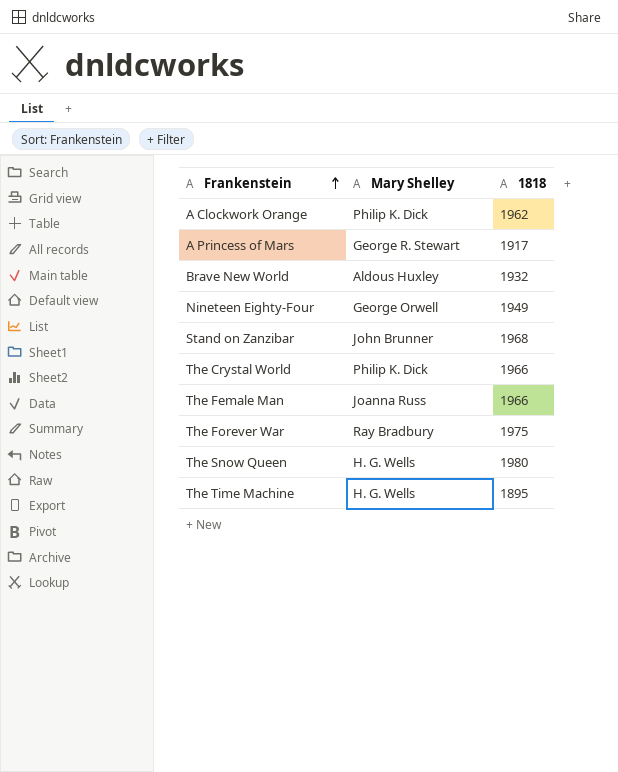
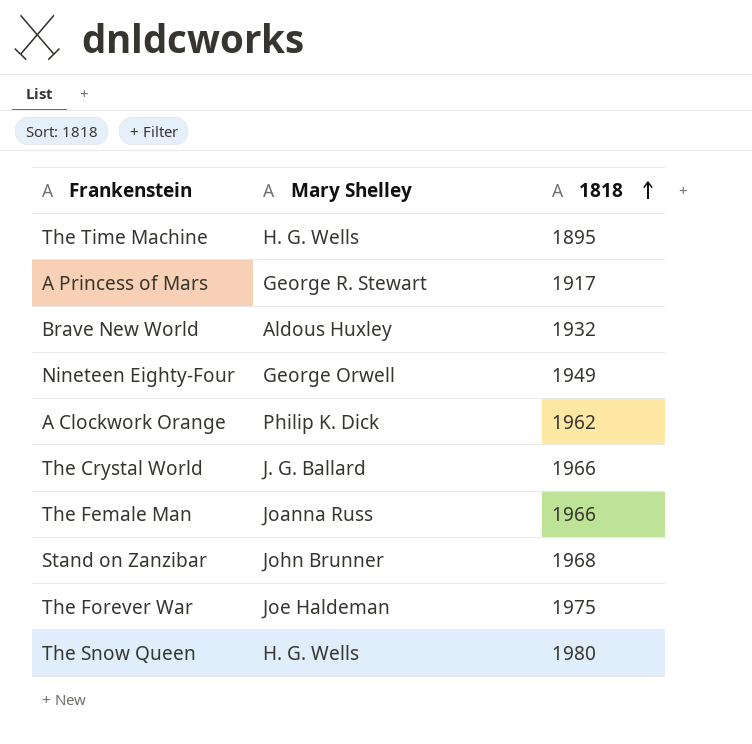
row order: Frankenstein ascending -> 1818 ascending
The Crystal World | Mary Shelley: Philip K. Dick -> J. G. Ballard
The Forever War | Mary Shelley: Ray Bradbury -> Joe Haldeman

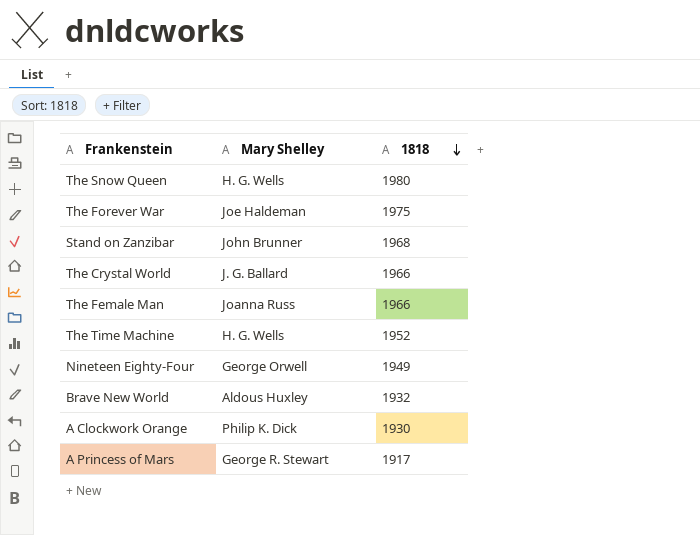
row order: 1818 ascending -> 1818 descending
The Time Machine | 1818: 1895 -> 1952
A Clockwork Orange | 1818: 1962 -> 1930

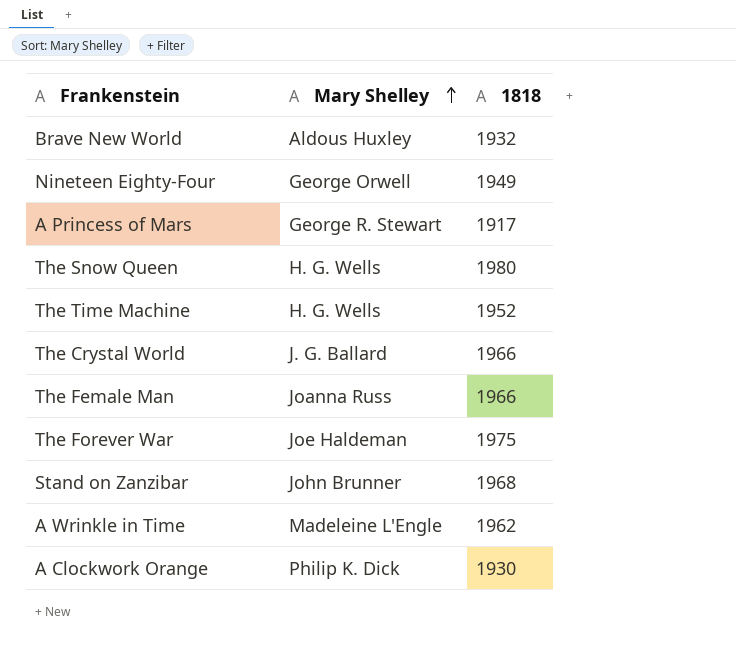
row order: 1818 descending -> Mary Shelley ascending
row A Wrinkle in Time: none -> Madeleine L'Engle | 1962

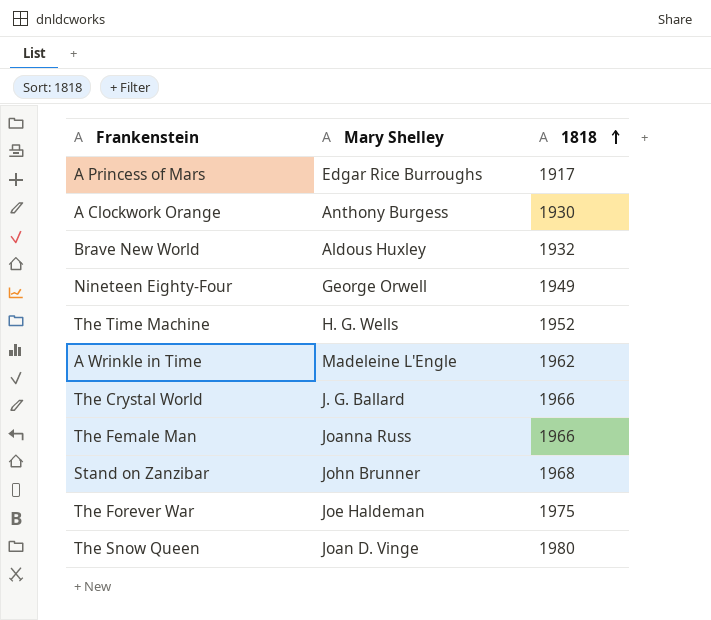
row order: Mary Shelley ascending -> 1818 ascending
A Princess of Mars | Mary Shelley: George R. Stewart -> Edgar Rice Burroughs
A Clockwork Orange | Mary Shelley: Philip K. Dick -> Anthony Burgess
The Snow Queen | Mary Shelley: H. G. Wells -> Joan D. Vinge

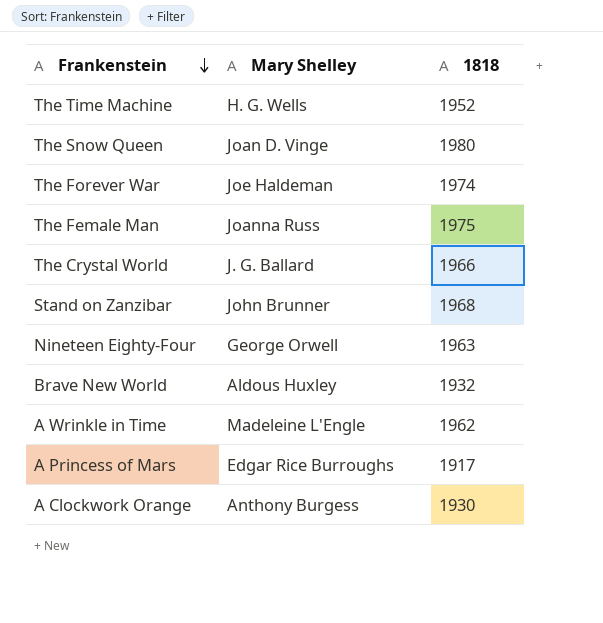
row order: 1818 ascending -> Frankenstein descending
The Forever War | 1818: 1975 -> 1974
The Female Man | 1818: 1966 -> 1975
Nineteen Eighty-Four | 1818: 1949 -> 1963

